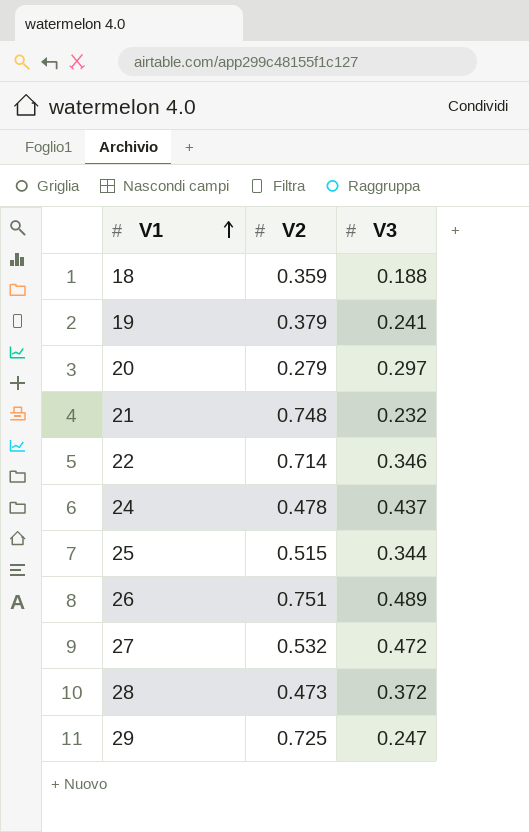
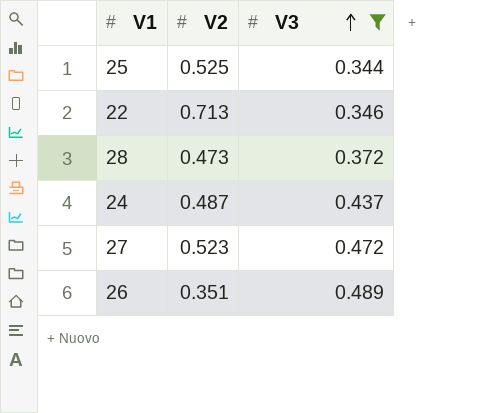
filter: none -> V3 >= 0.344
row order: V1 ascending -> V3 ascending
25 | V2: 0.515 -> 0.525
22 | V2: 0.714 -> 0.713
24 | V2: 0.478 -> 0.487
27 | V2: 0.532 -> 0.523
26 | V2: 0.751 -> 0.351

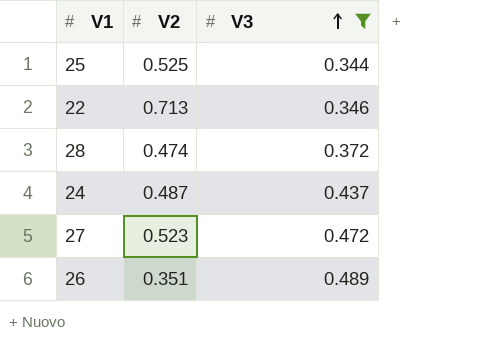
28 | V2: 0.473 -> 0.474

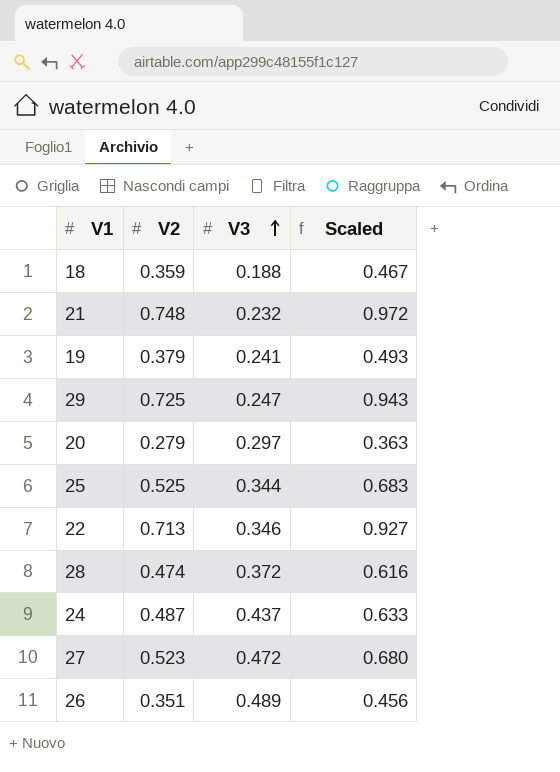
filter: V3 >= 0.344 -> none
column Scaled | formula: none -> [V2] * 1.3

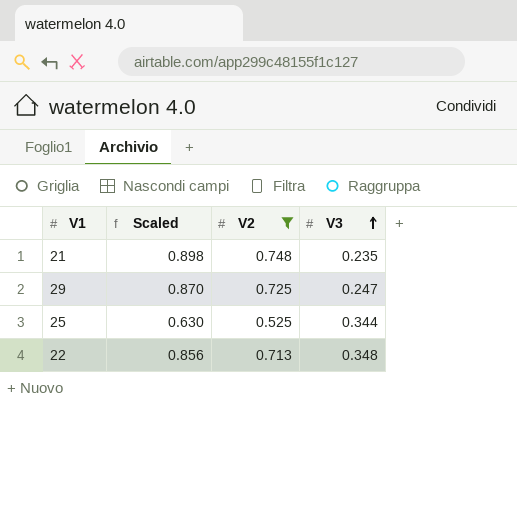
filter: none -> V2 >= 0.525
column Scaled | formula: [V2] * 1.3 -> [V2] * 1.2
column Scaled | position: 4 -> 2
21 | V3: 0.232 -> 0.235
22 | V3: 0.346 -> 0.348

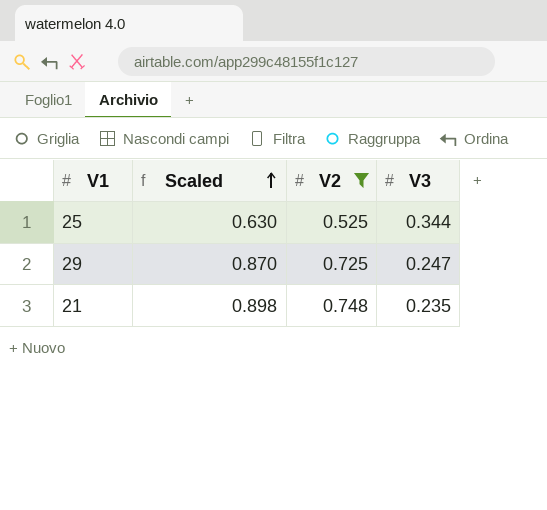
row order: V3 ascending -> Scaled ascending
row 22: 0.856 | 0.713 | 0.348 -> none

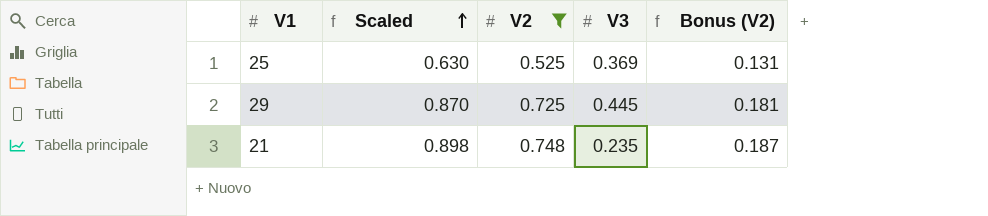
column Bonus (V2) | formula: none -> [V2] * 0.25
25 | V3: 0.344 -> 0.369
29 | V3: 0.247 -> 0.445

